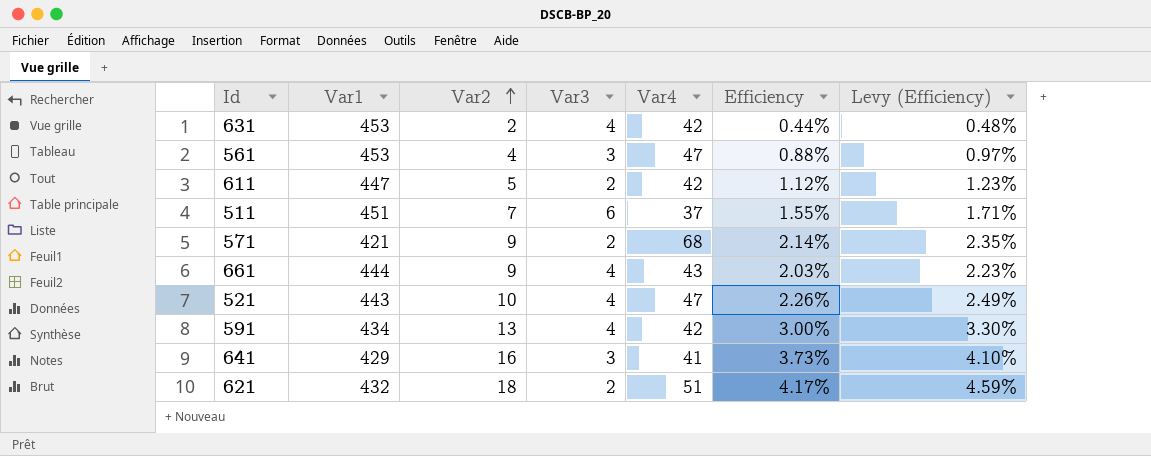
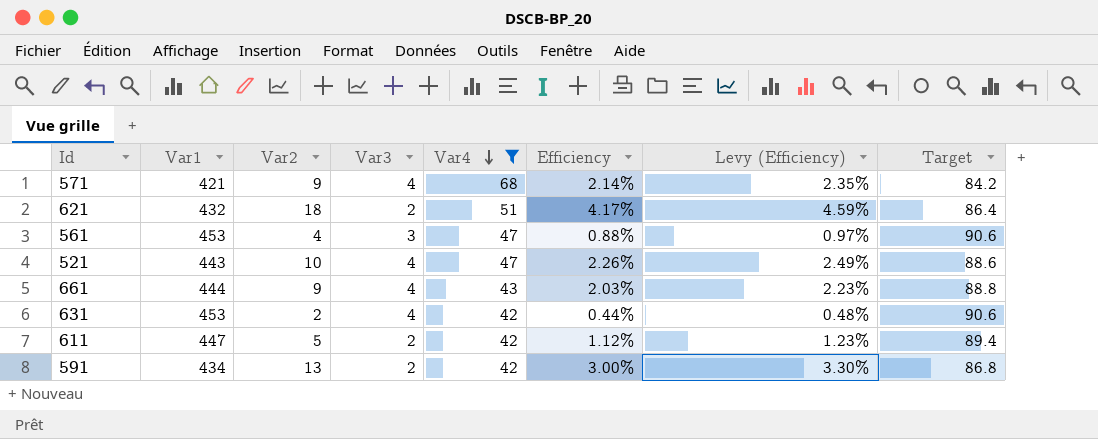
filter: none -> Var4 >= 42
row order: Var2 ascending -> Var4 descending
column Target | formula: none -> [Var1] * 0.2
571 | Var3: 2 -> 4
591 | Var3: 4 -> 2

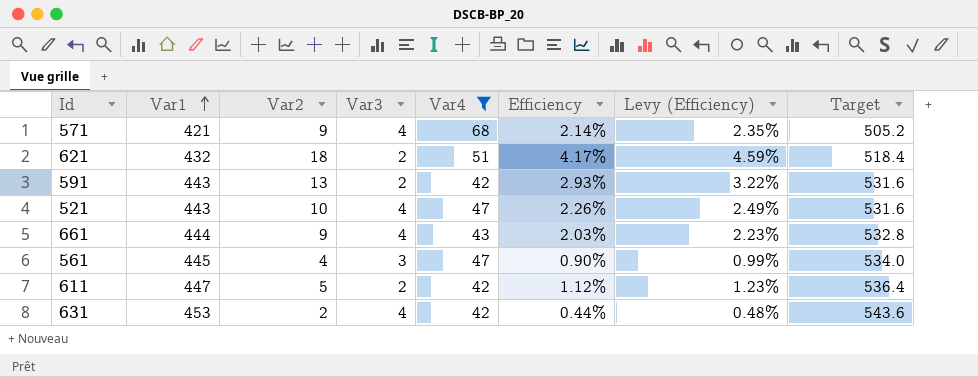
row order: Var4 descending -> Var1 ascending
column Target | formula: [Var1] * 0.2 -> [Var1] * 1.2
591 | Var1: 434 -> 443
591 | Efficiency: 3.00% -> 2.93%
591 | Levy (Efficiency): 3.30% -> 3.22%
561 | Var1: 453 -> 445
561 | Efficiency: 0.88% -> 0.90%
561 | Levy (Efficiency): 0.97% -> 0.99%

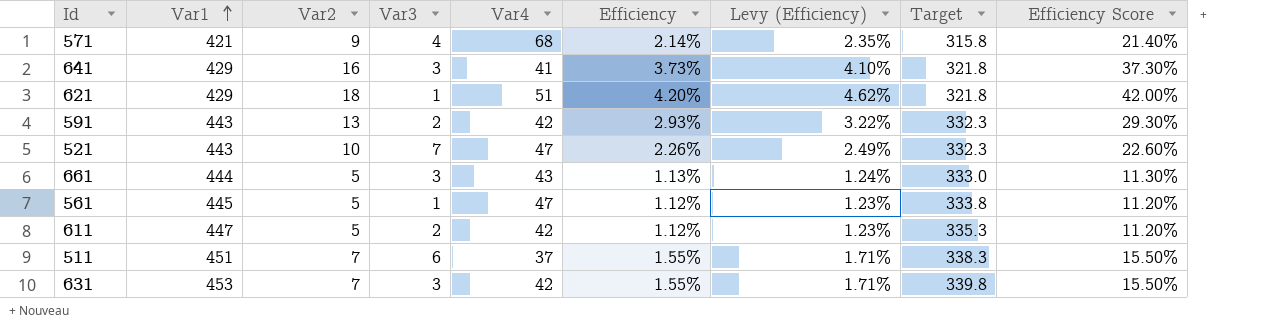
filter: Var4 >= 42 -> none
column Target | formula: [Var1] * 1.2 -> [Var1] * 0.75
column Efficiency Score | formula: none -> [Efficiency] * 10
621 | Var1: 432 -> 429
621 | Var3: 2 -> 1
621 | Efficiency: 4.17% -> 4.20%
621 | Levy (Efficiency): 4.59% -> 4.62%
521 | Var3: 4 -> 7
661 | Var2: 9 -> 5
661 | Var3: 4 -> 3
661 | Efficiency: 2.03% -> 1.13%
661 | Levy (Efficiency): 2.23% -> 1.24%
561 | Var2: 4 -> 5
561 | Var3: 3 -> 1
561 | Efficiency: 0.90% -> 1.12%
561 | Levy (Efficiency): 0.99% -> 1.23%
631 | Var2: 2 -> 7
631 | Var3: 4 -> 3
631 | Efficiency: 0.44% -> 1.55%
631 | Levy (Efficiency): 0.48% -> 1.71%

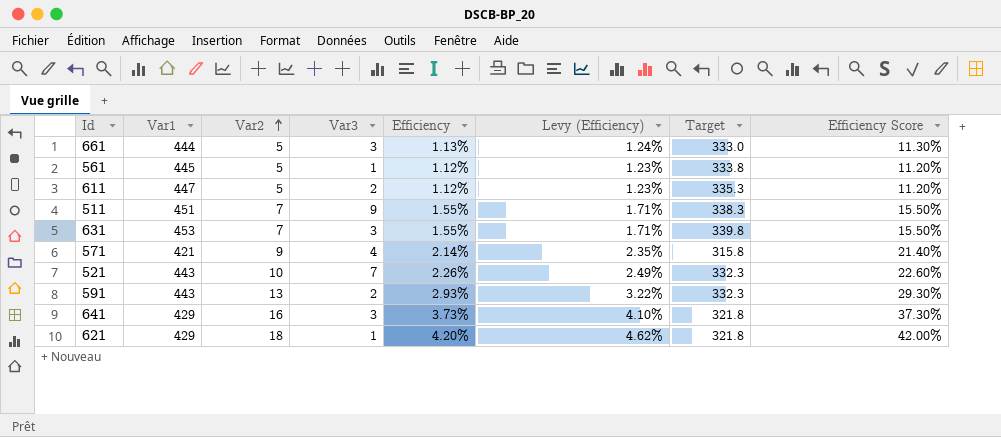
row order: Var1 ascending -> Var2 ascending
column Var4 | position: 5 -> none
511 | Var3: 6 -> 9

